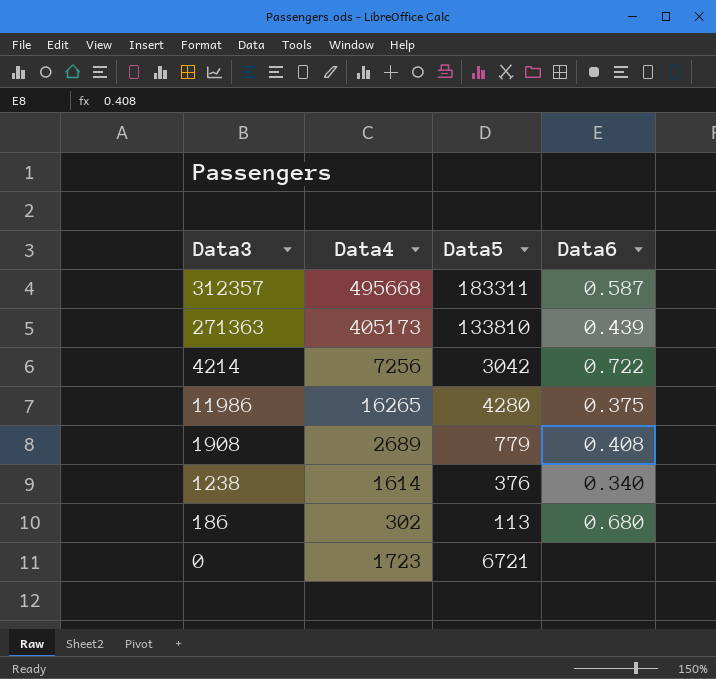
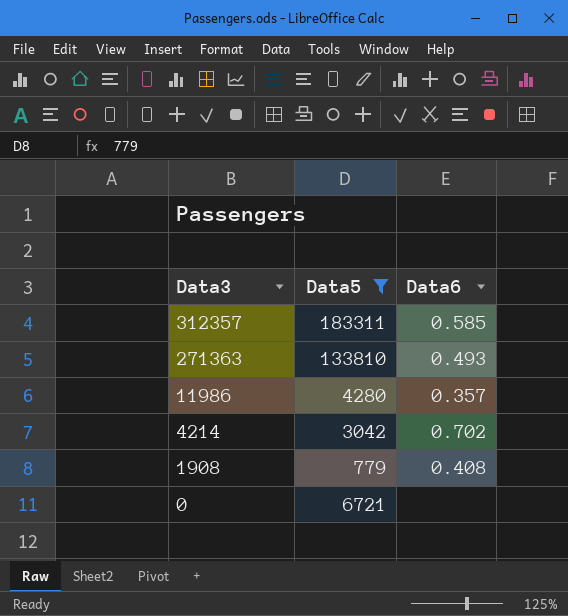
filter: none -> Data5 >= 779
row order: none -> Data3 descending
column Data4 | position: 2 -> none
312357 | Data6: 0.587 -> 0.585
271363 | Data6: 0.439 -> 0.493
11986 | Data6: 0.375 -> 0.357
4214 | Data6: 0.722 -> 0.702

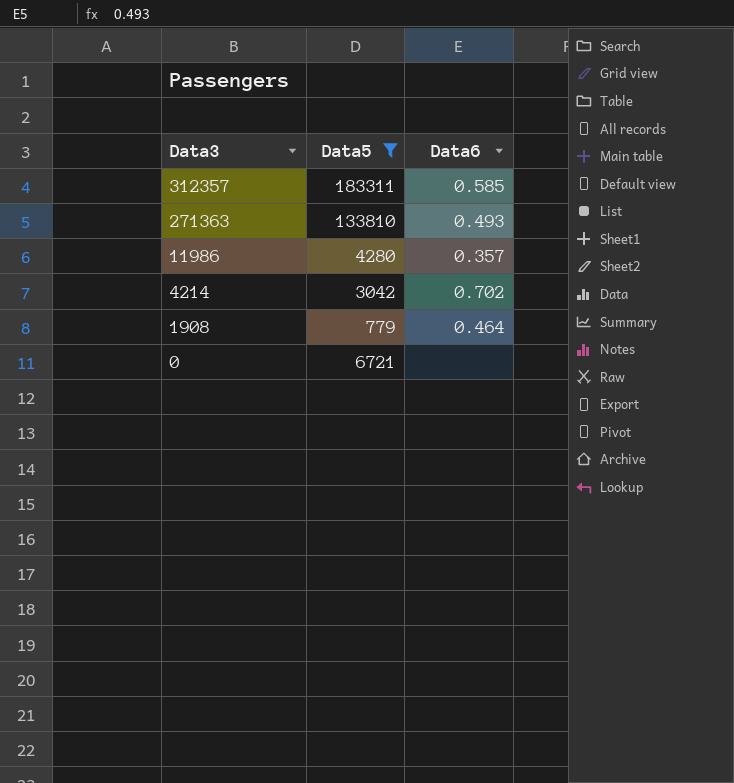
1908 | Data6: 0.408 -> 0.464

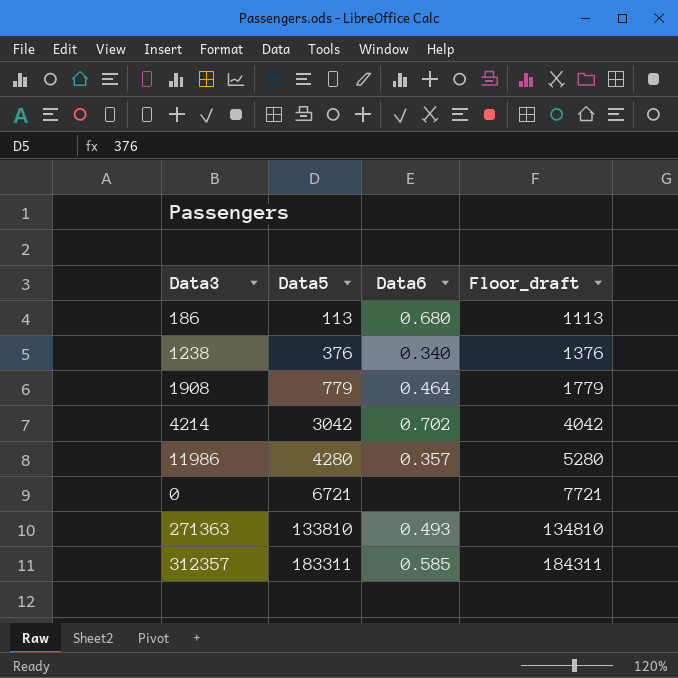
filter: Data5 >= 779 -> none
row order: Data3 descending -> Data5 ascending
column Floor_draft | formula: none -> [Data5] + 1000

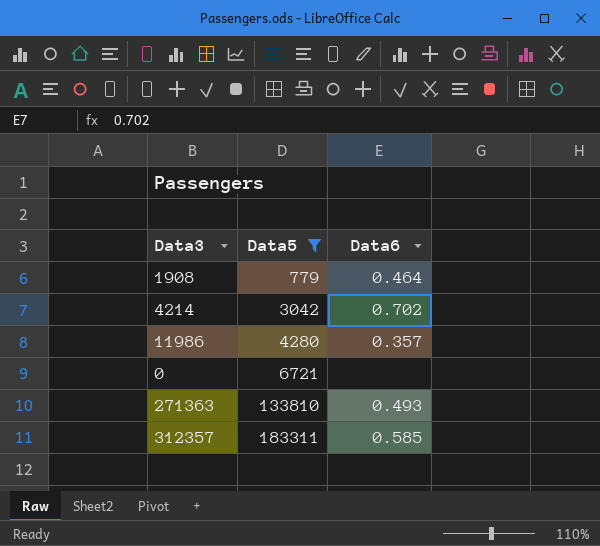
filter: none -> Data5 >= 779
column Floor_draft | formula: [Data5] + 1000 -> none

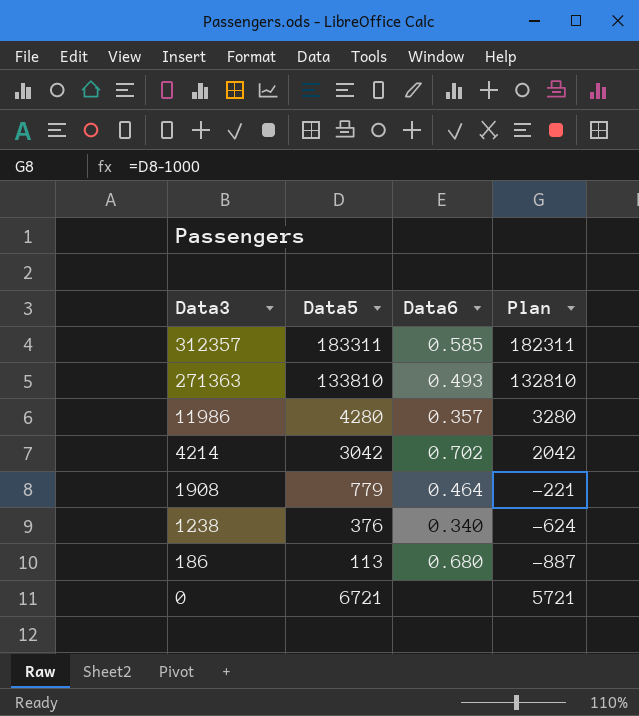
filter: Data5 >= 779 -> none
row order: Data5 ascending -> Data3 descending
column Plan | formula: none -> [Data5] - 1000

